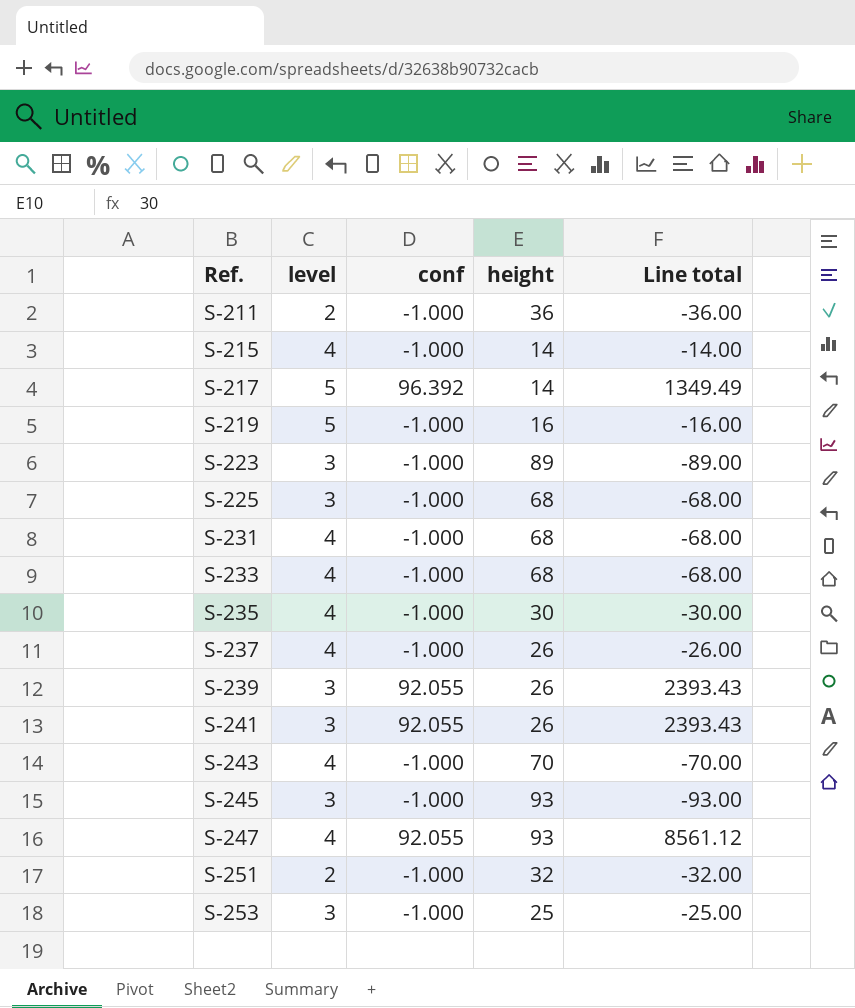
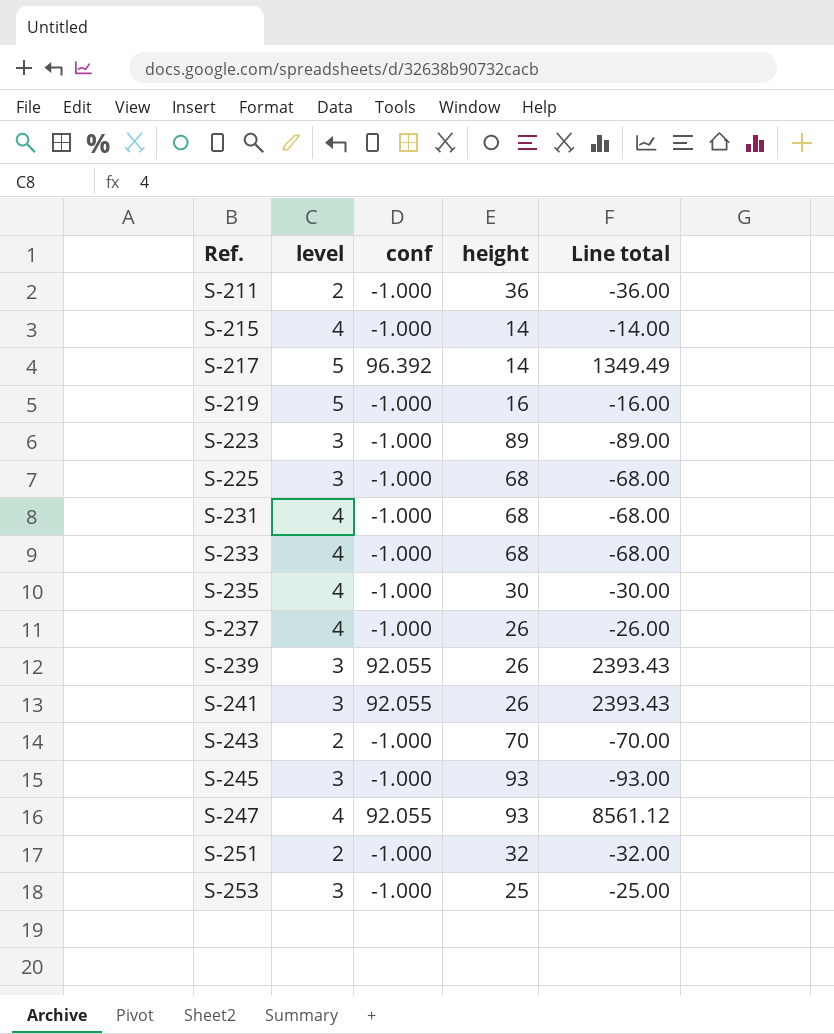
S-243 | level: 4 -> 2

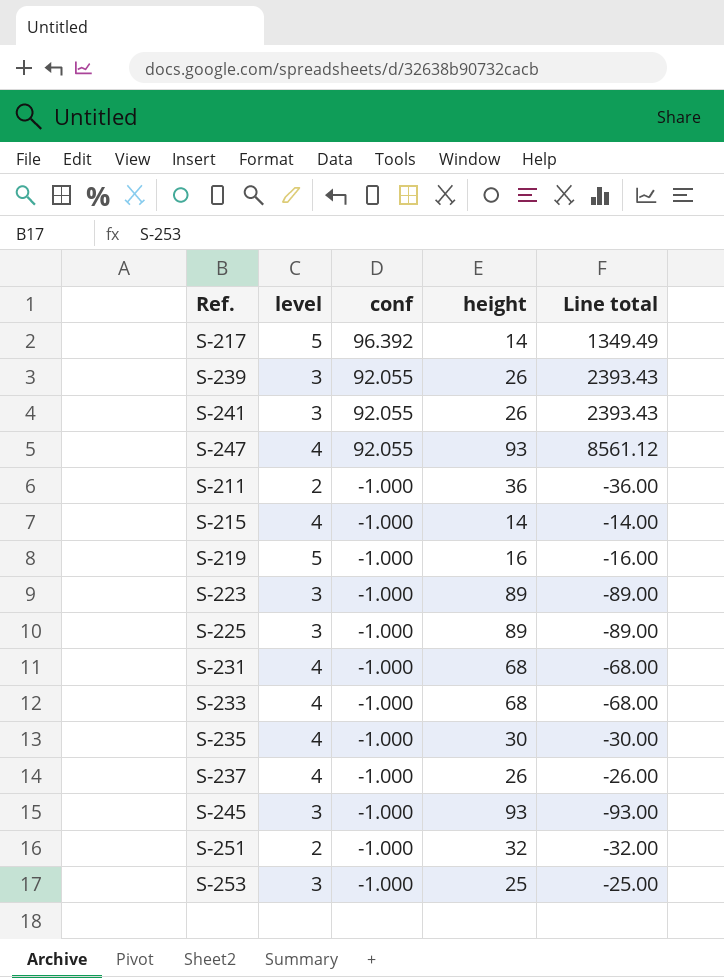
row order: Ref. ascending -> conf descending
row S-243: 2 | -1.000 | 70 | -70.00 -> none
S-225 | height: 68 -> 89
S-225 | Line total: -68.00 -> -89.00

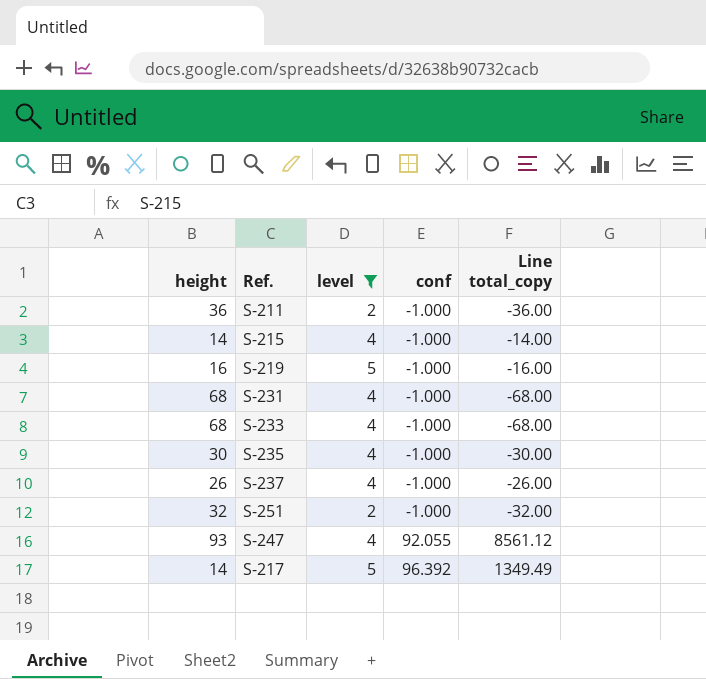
filter: none -> level != 3
row order: conf descending -> conf ascending
column height | position: 4 -> 1
column name: Line total -> Line total_copy

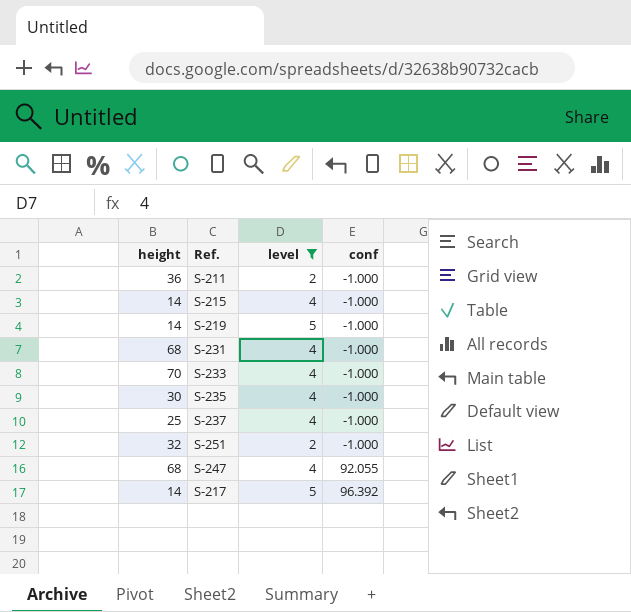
column Line total_copy | formula: [height] * [conf] -> none
S-219 | height: 16 -> 14
S-233 | height: 68 -> 70
S-237 | height: 26 -> 25
S-247 | height: 93 -> 68

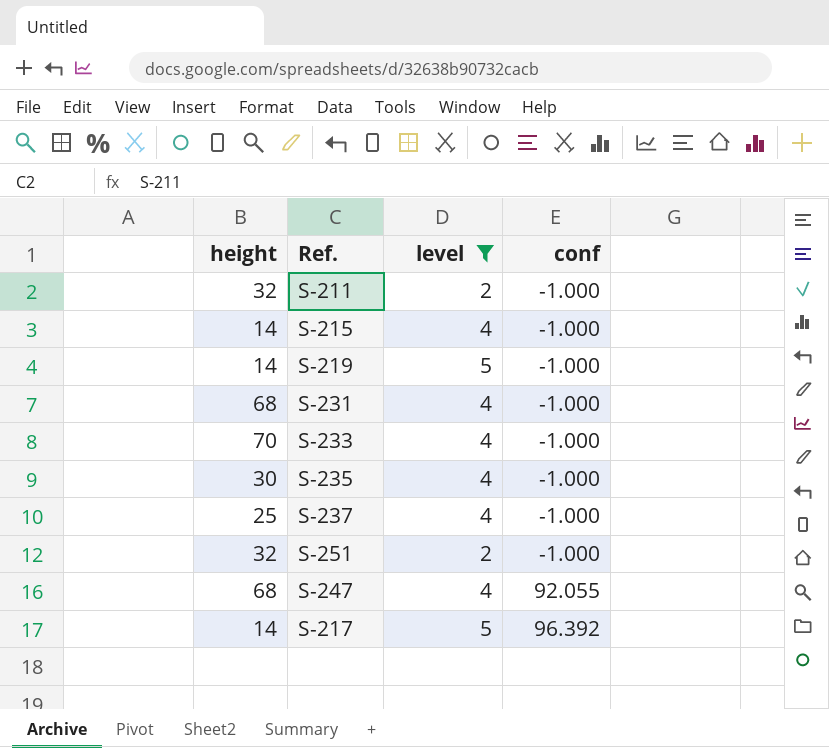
S-211 | height: 36 -> 32

